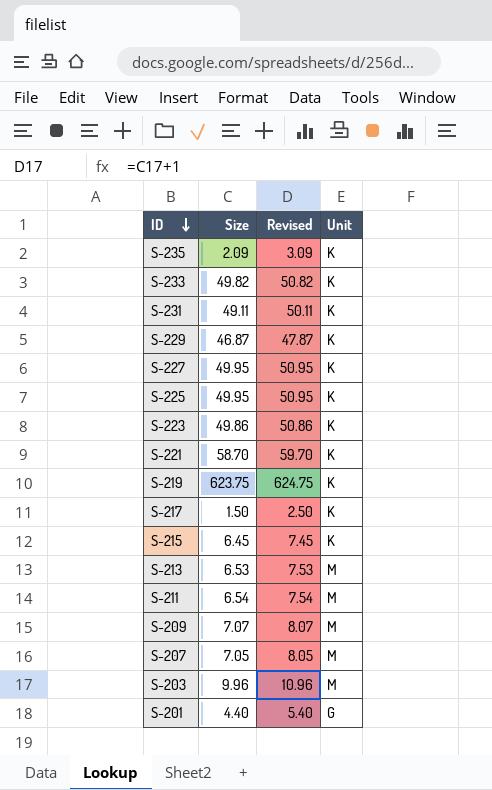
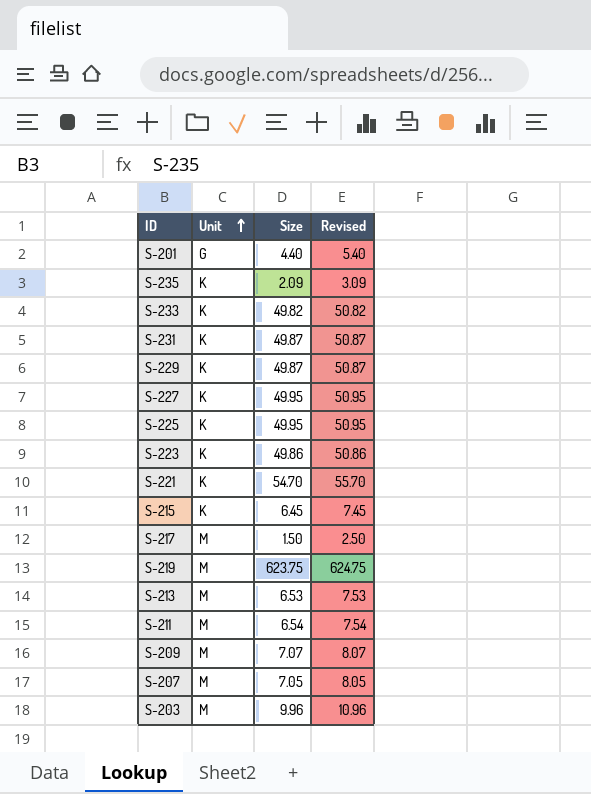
row order: ID descending -> Unit ascending
column Unit | position: 4 -> 2
S-231 | Size: 49.11 -> 49.87
S-231 | Revised: 50.11 -> 50.87
S-229 | Size: 46.87 -> 49.87
S-229 | Revised: 47.87 -> 50.87
S-221 | Size: 58.70 -> 54.70
S-221 | Revised: 59.70 -> 55.70
S-217 | Unit: K -> M
S-219 | Unit: K -> M

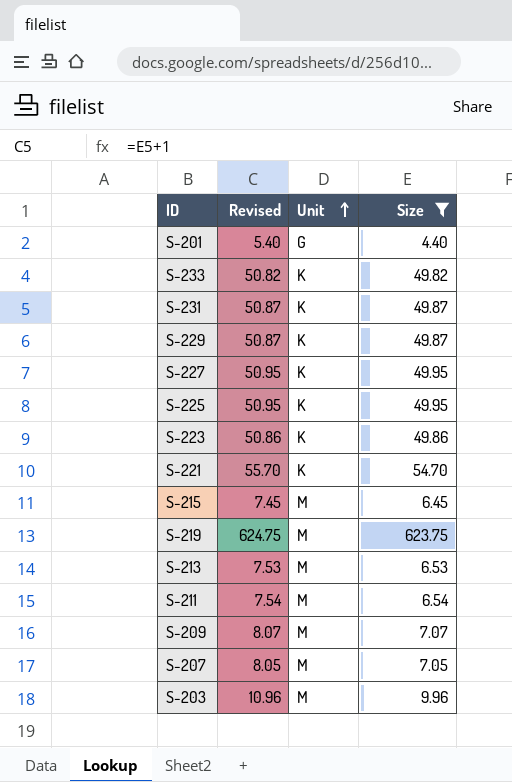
filter: none -> Size >= 4.40
column Revised | position: 4 -> 2
S-215 | Unit: K -> M

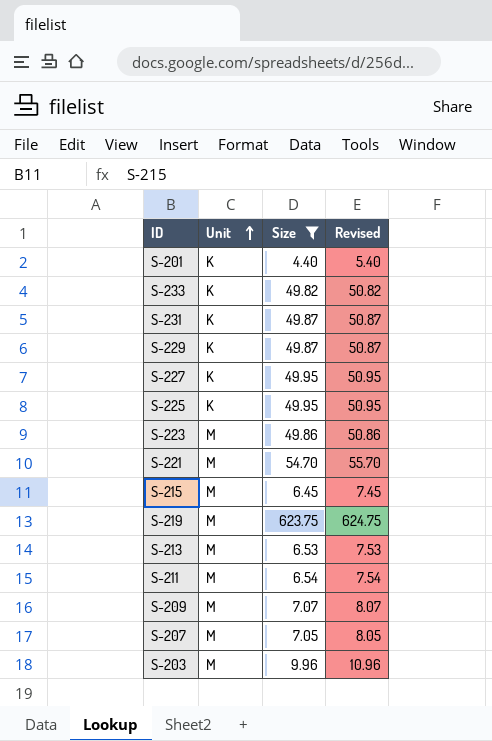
column Revised | position: 2 -> 4
S-201 | Unit: G -> K
S-223 | Unit: K -> M
S-221 | Unit: K -> M

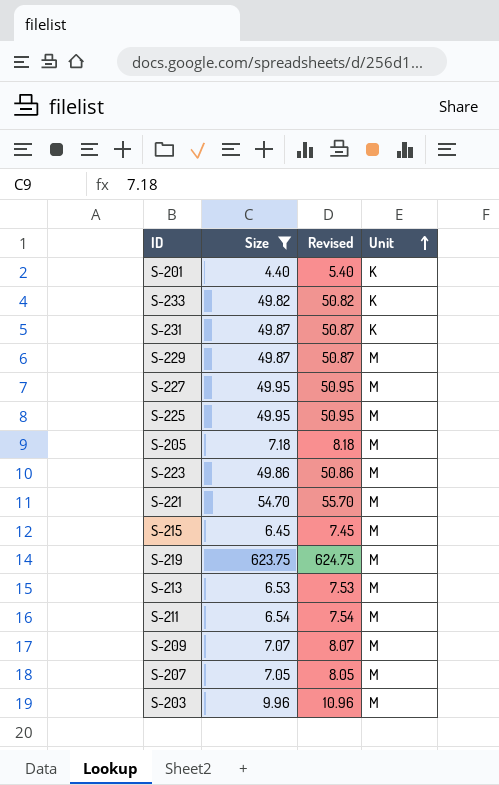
column Unit | position: 2 -> 4
S-229 | Unit: K -> M
S-227 | Unit: K -> M
S-225 | Unit: K -> M
row S-205: none -> 7.18 | 8.18 | M

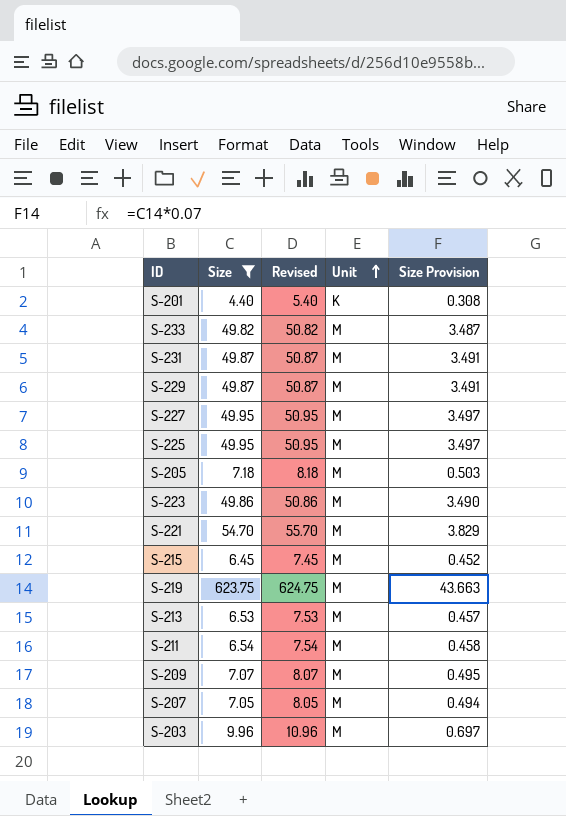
column Size Provision | formula: none -> [Size] * 0.07
S-233 | Unit: K -> M
S-231 | Unit: K -> M

